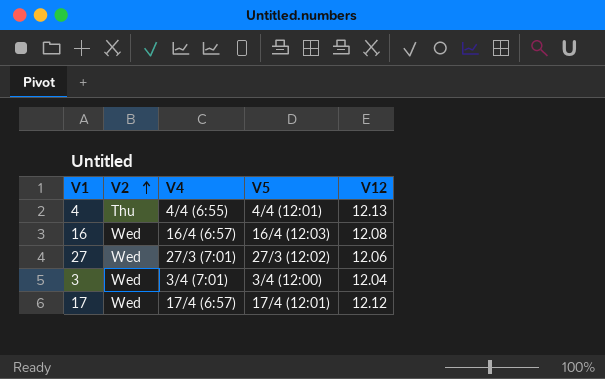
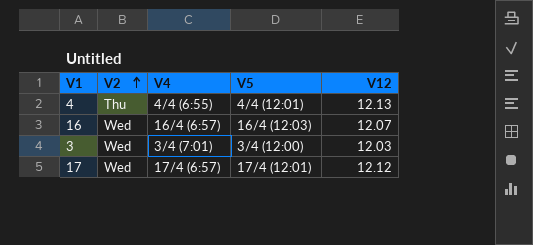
row 27: Wed | 27/3 (7:01) | 27/3 (12:02) | 12.06 -> none
16 | V12: 12.08 -> 12.07
3 | V12: 12.04 -> 12.03

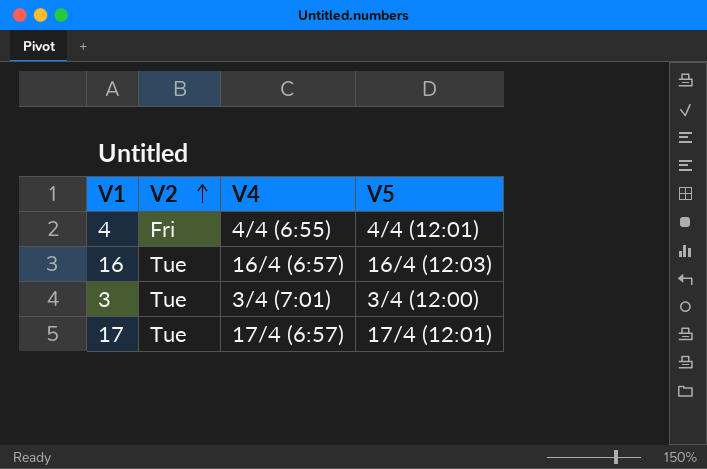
column V12 | position: 5 -> none
4 | V2: Thu -> Fri
16 | V2: Wed -> Tue
3 | V2: Wed -> Tue
17 | V2: Wed -> Tue

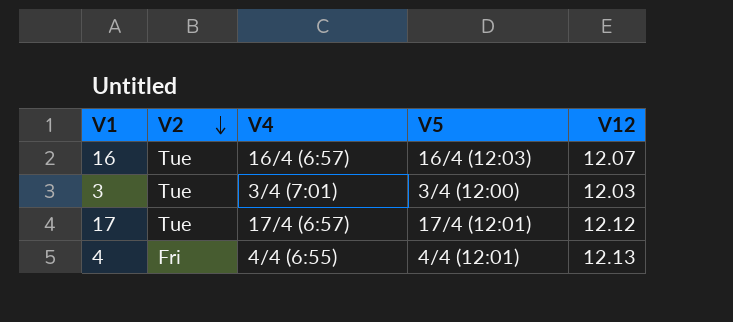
row order: V2 ascending -> V2 descending
column V12 | position: none -> 5

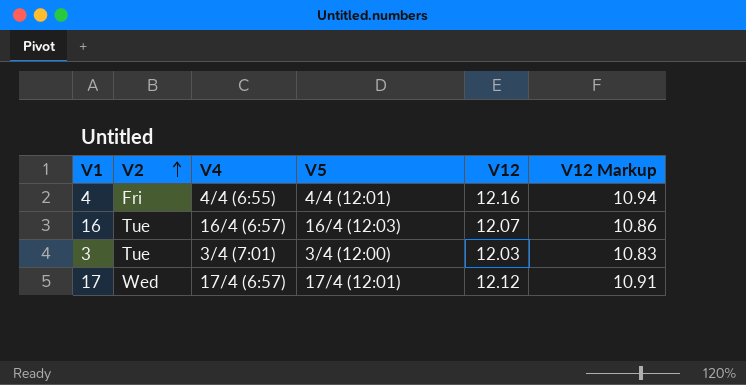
row order: V2 descending -> V2 ascending
column V12 Markup | formula: none -> [V12] * 0.9
4 | V12: 12.13 -> 12.16
17 | V2: Tue -> Wed

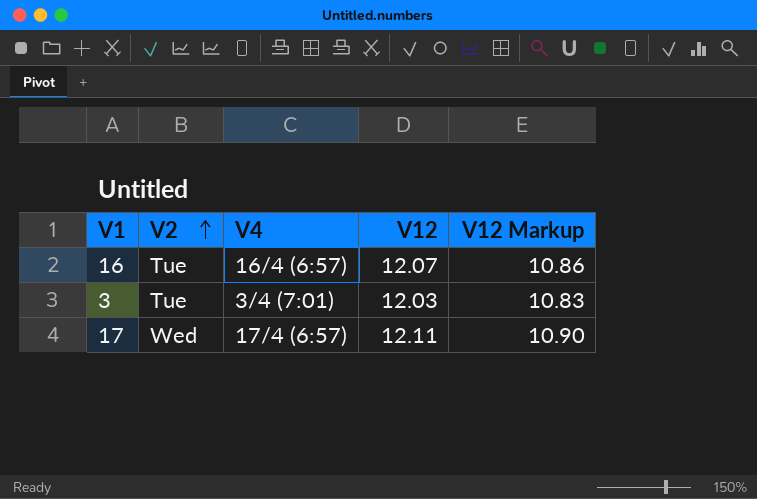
column V5 | position: 4 -> none
row 4: Fri | 4/4 (6:55) | 4/4 (12:01) | 12.16 | 10.94 -> none
17 | V12: 12.12 -> 12.11
17 | V12 Markup: 10.91 -> 10.90

